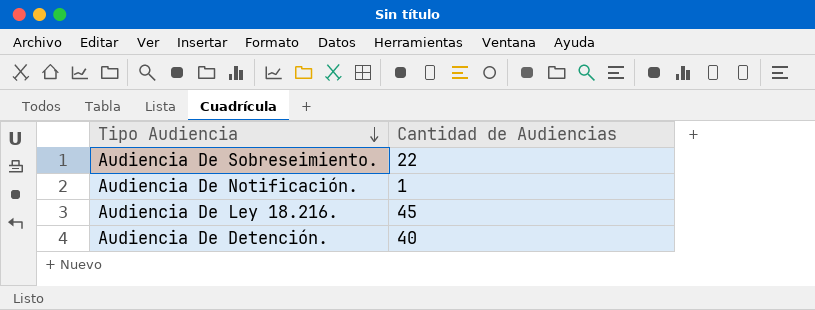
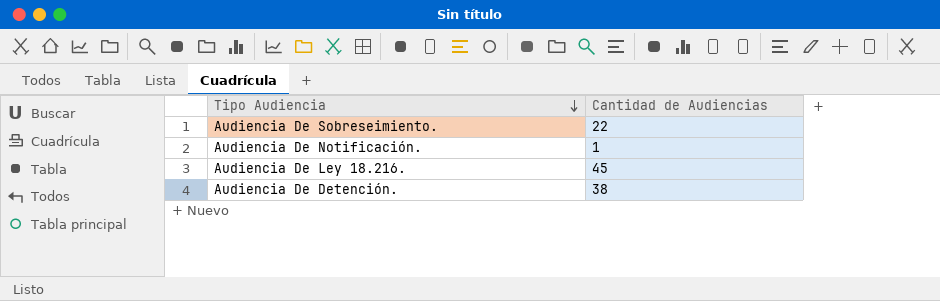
Audiencia De Detención. | Cantidad de Audiencias: 40 -> 38

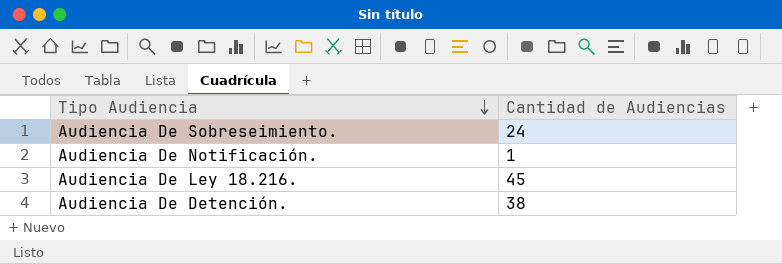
Audiencia De Sobreseimiento. | Cantidad de Audiencias: 22 -> 24

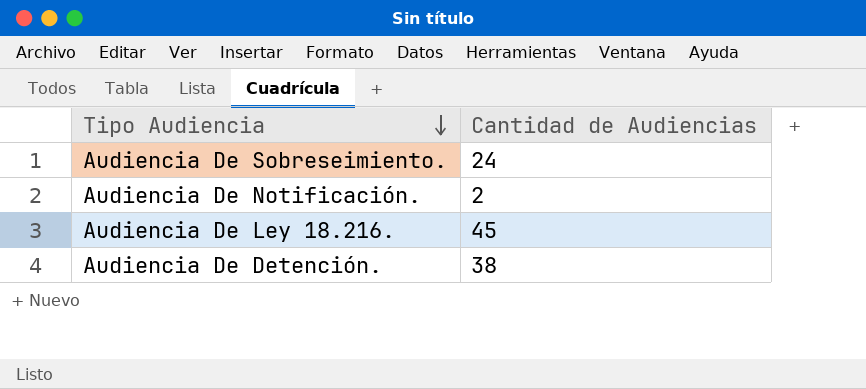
Audiencia De Notificación. | Cantidad de Audiencias: 1 -> 2

